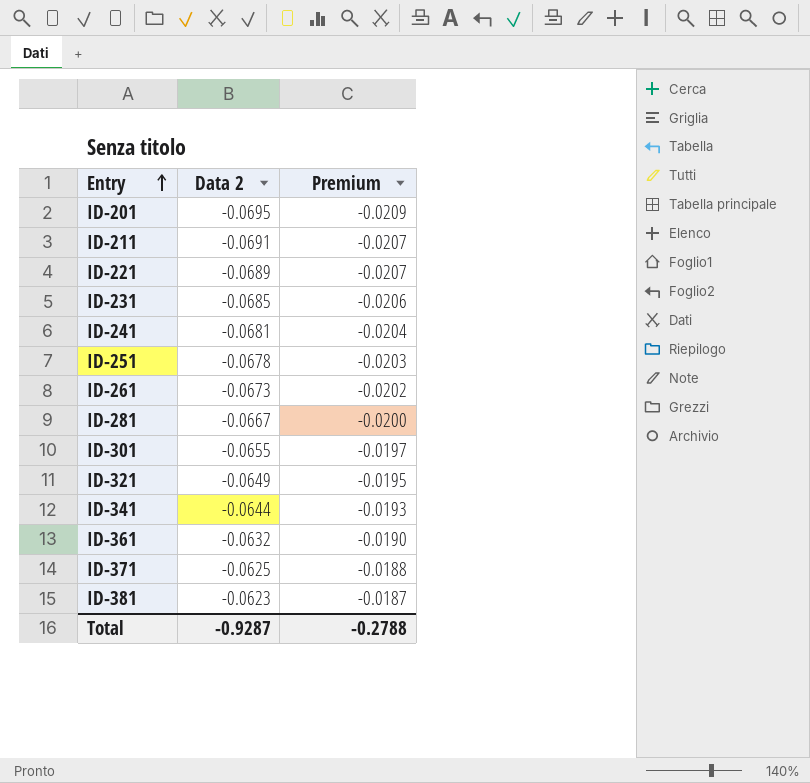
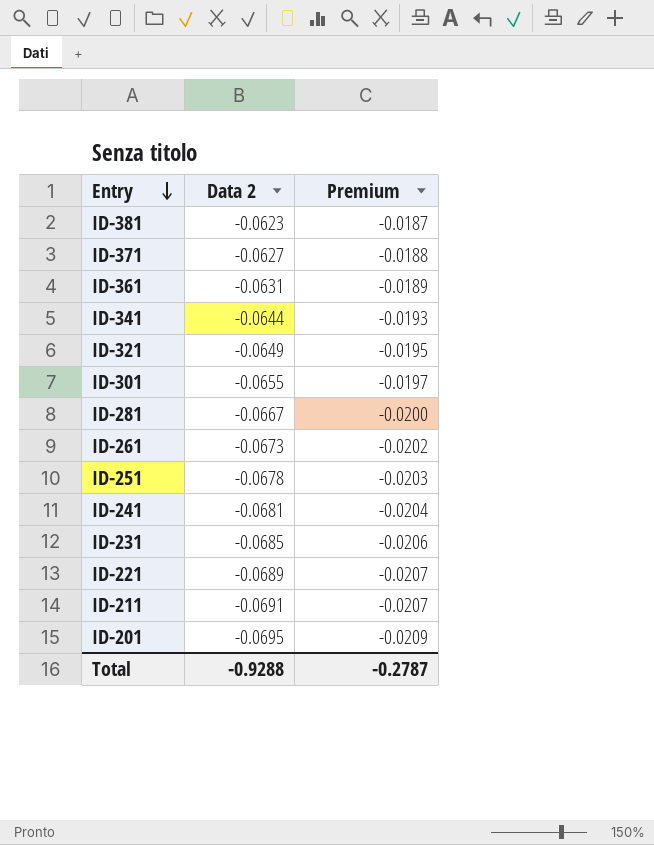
row order: Entry ascending -> Entry descending
ID-371 | Data 2: -0.0625 -> -0.0627
ID-361 | Data 2: -0.0632 -> -0.0631
ID-361 | Premium: -0.0190 -> -0.0189
Total | Data 2: -0.9287 -> -0.9288
Total | Premium: -0.2788 -> -0.2787

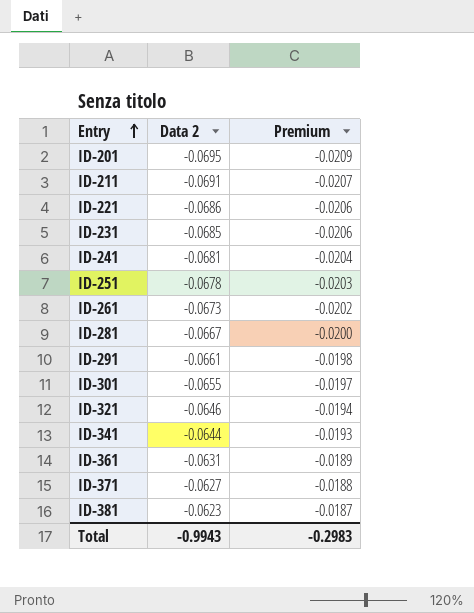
row order: Entry descending -> Entry ascending
ID-221 | Data 2: -0.0689 -> -0.0686
ID-221 | Premium: -0.0207 -> -0.0206
row ID-291: none -> -0.0661 | -0.0198
ID-321 | Data 2: -0.0649 -> -0.0646
ID-321 | Premium: -0.0195 -> -0.0194
Total | Data 2: -0.9288 -> -0.9943
Total | Premium: -0.2787 -> -0.2983

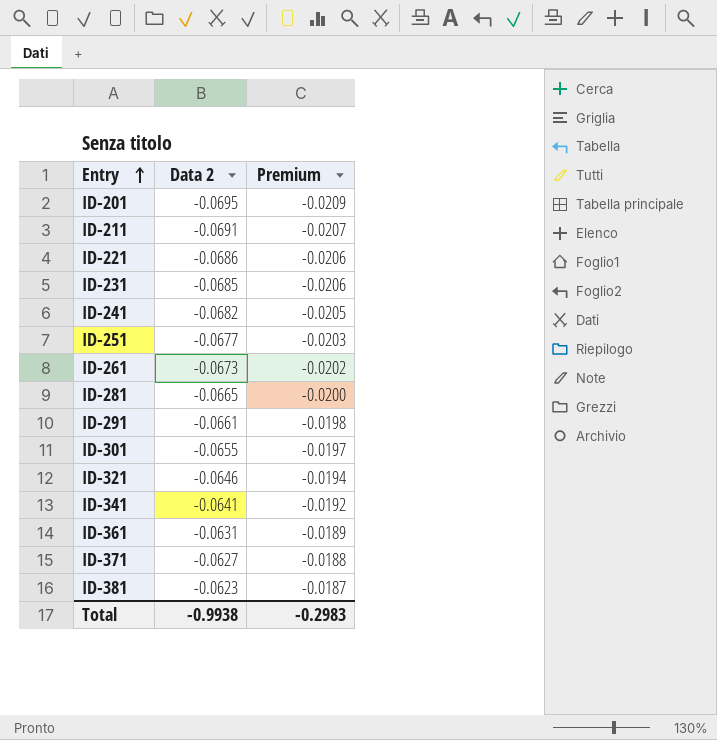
ID-241 | Data 2: -0.0681 -> -0.0682
ID-241 | Premium: -0.0204 -> -0.0205
ID-251 | Data 2: -0.0678 -> -0.0677
ID-281 | Data 2: -0.0667 -> -0.0665
ID-341 | Data 2: -0.0644 -> -0.0641
ID-341 | Premium: -0.0193 -> -0.0192
Total | Data 2: -0.9943 -> -0.9938

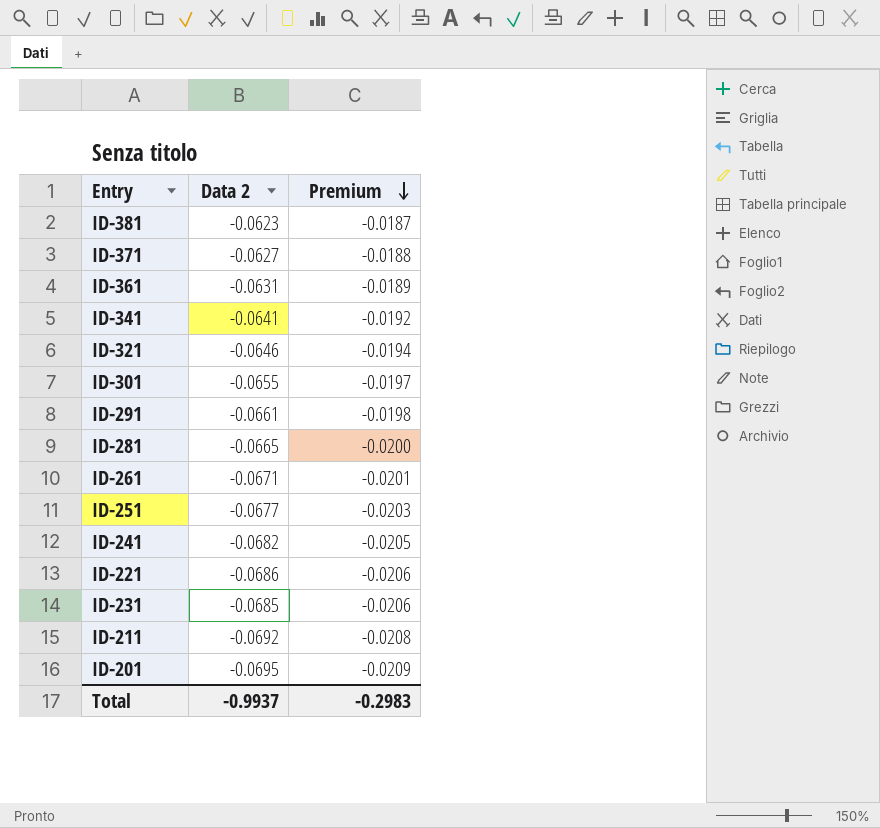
row order: Entry ascending -> Premium descending
ID-261 | Data 2: -0.0673 -> -0.0671
ID-261 | Premium: -0.0202 -> -0.0201
ID-211 | Data 2: -0.0691 -> -0.0692
ID-211 | Premium: -0.0207 -> -0.0208
Total | Data 2: -0.9938 -> -0.9937

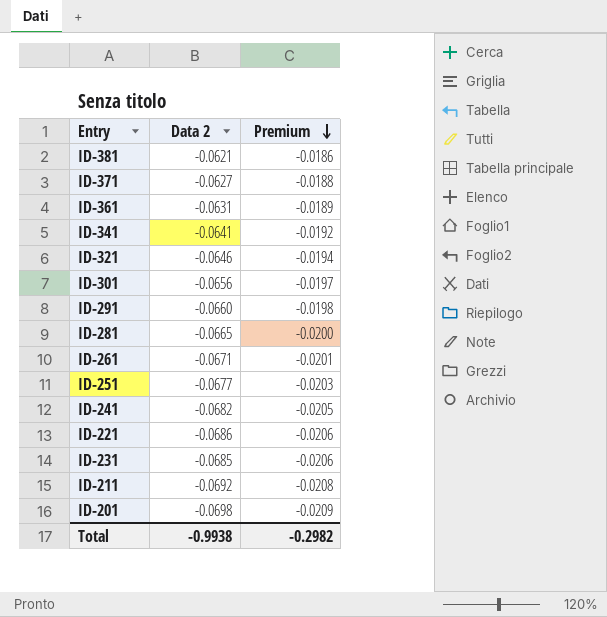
ID-381 | Data 2: -0.0623 -> -0.0621
ID-381 | Premium: -0.0187 -> -0.0186
ID-301 | Data 2: -0.0655 -> -0.0656
ID-291 | Data 2: -0.0661 -> -0.0660
ID-201 | Data 2: -0.0695 -> -0.0698
Total | Data 2: -0.9937 -> -0.9938
Total | Premium: -0.2983 -> -0.2982

